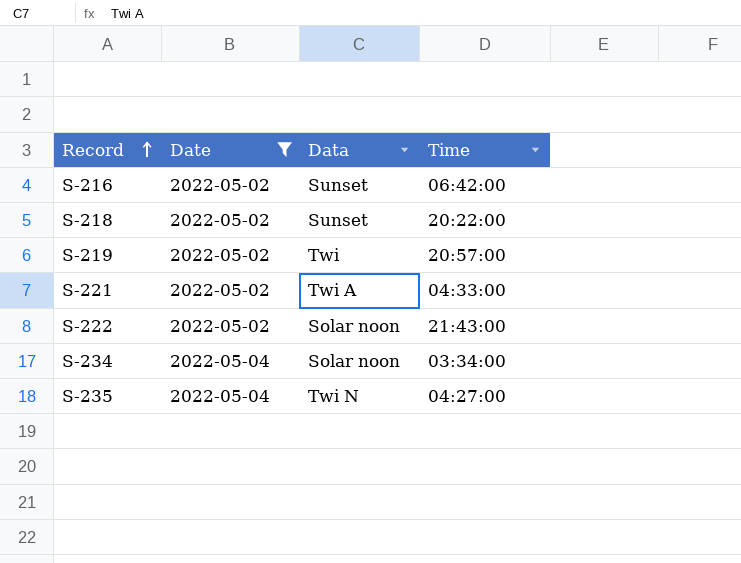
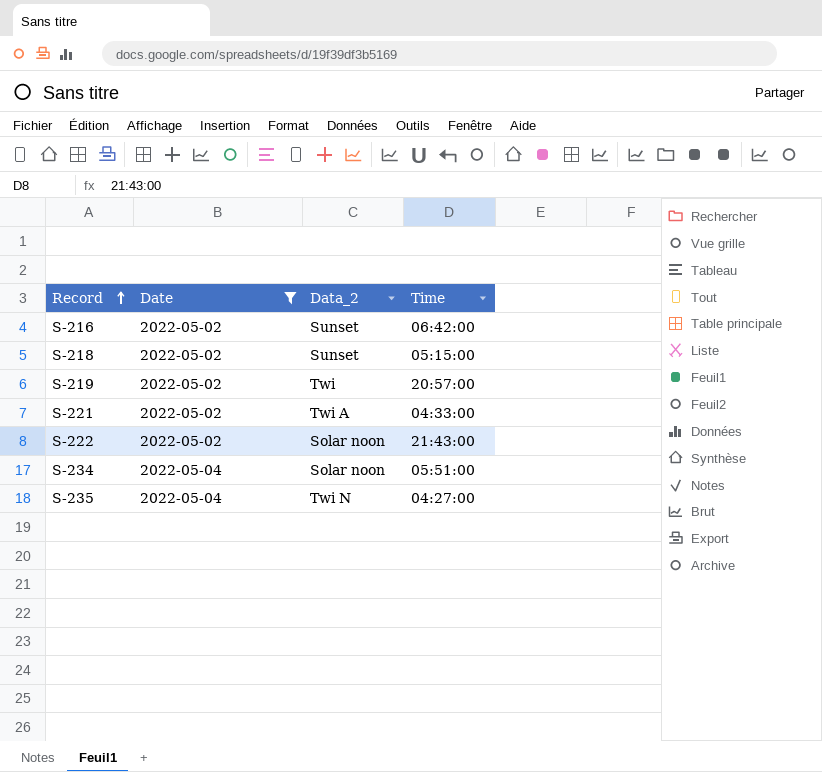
column name: Data -> Data_2
S-218 | Time: 20:22:00 -> 05:15:00
S-234 | Time: 03:34:00 -> 05:51:00

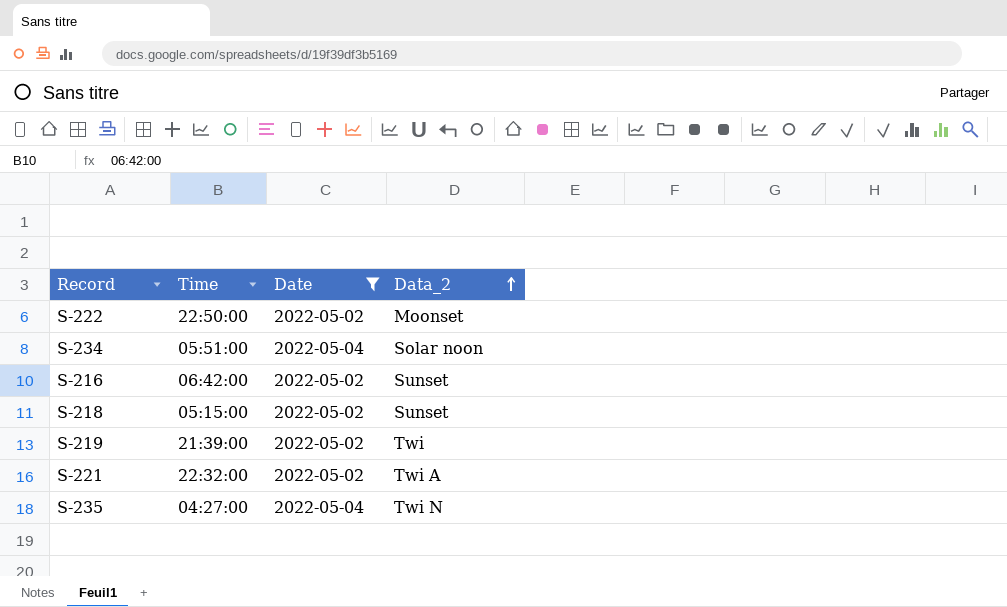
row order: Record ascending -> Data_2 ascending
column Time | position: 4 -> 2
S-222 | Time: 21:43:00 -> 22:50:00
S-222 | Data_2: Solar noon -> Moonset
S-219 | Time: 20:57:00 -> 21:39:00
S-221 | Time: 04:33:00 -> 22:32:00

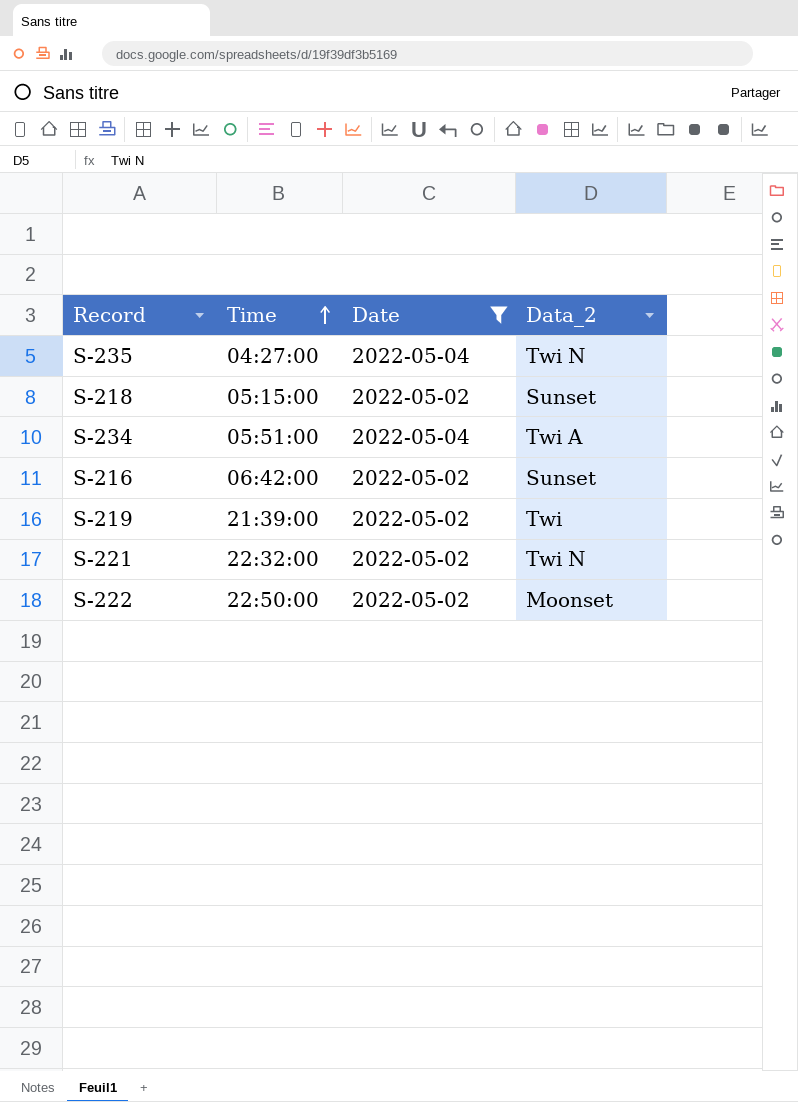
row order: Data_2 ascending -> Time ascending
S-234 | Data_2: Solar noon -> Twi A
S-221 | Data_2: Twi A -> Twi N

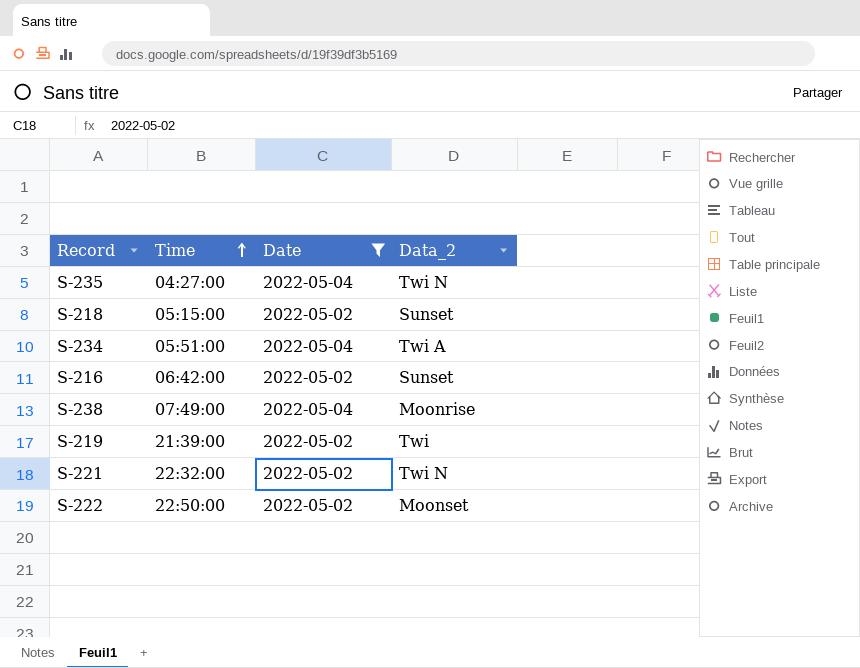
row S-238: none -> 07:49:00 | 2022-05-04 | Moonrise

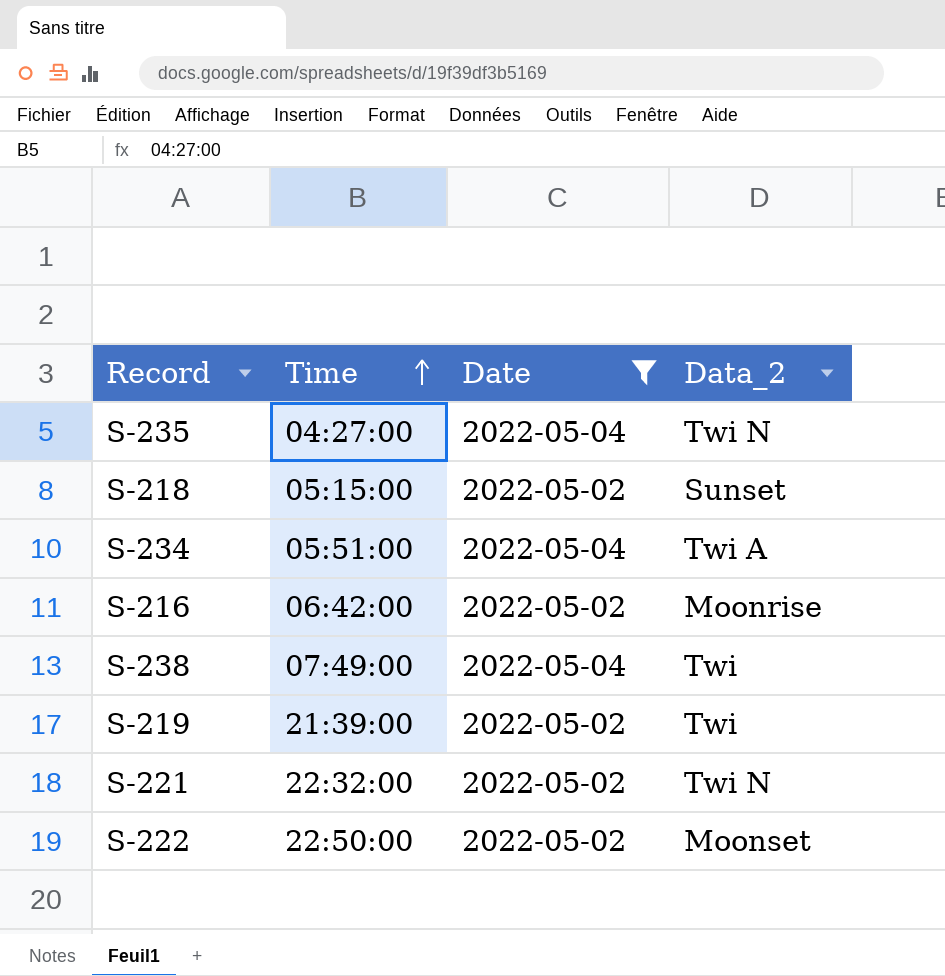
S-216 | Data_2: Sunset -> Moonrise
S-238 | Data_2: Moonrise -> Twi

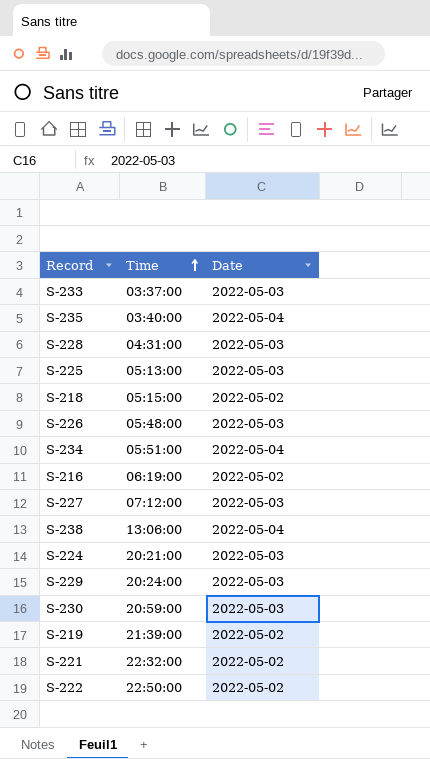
filter: Date != 2022-05-03 -> none
column Data_2 | position: 4 -> none
S-235 | Time: 04:27:00 -> 03:40:00
S-216 | Time: 06:42:00 -> 06:19:00
S-238 | Time: 07:49:00 -> 13:06:00

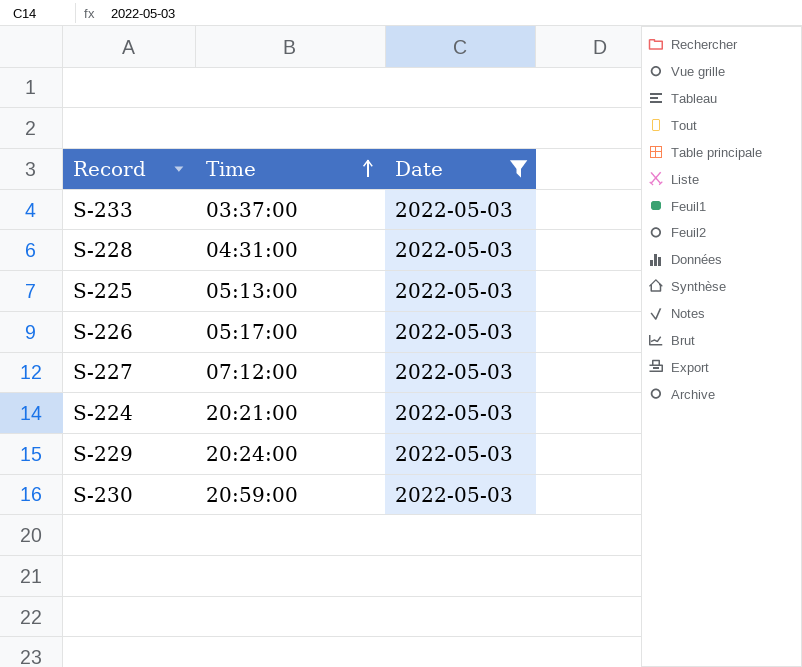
filter: none -> Date = 2022-05-03
S-226 | Time: 05:48:00 -> 05:17:00

